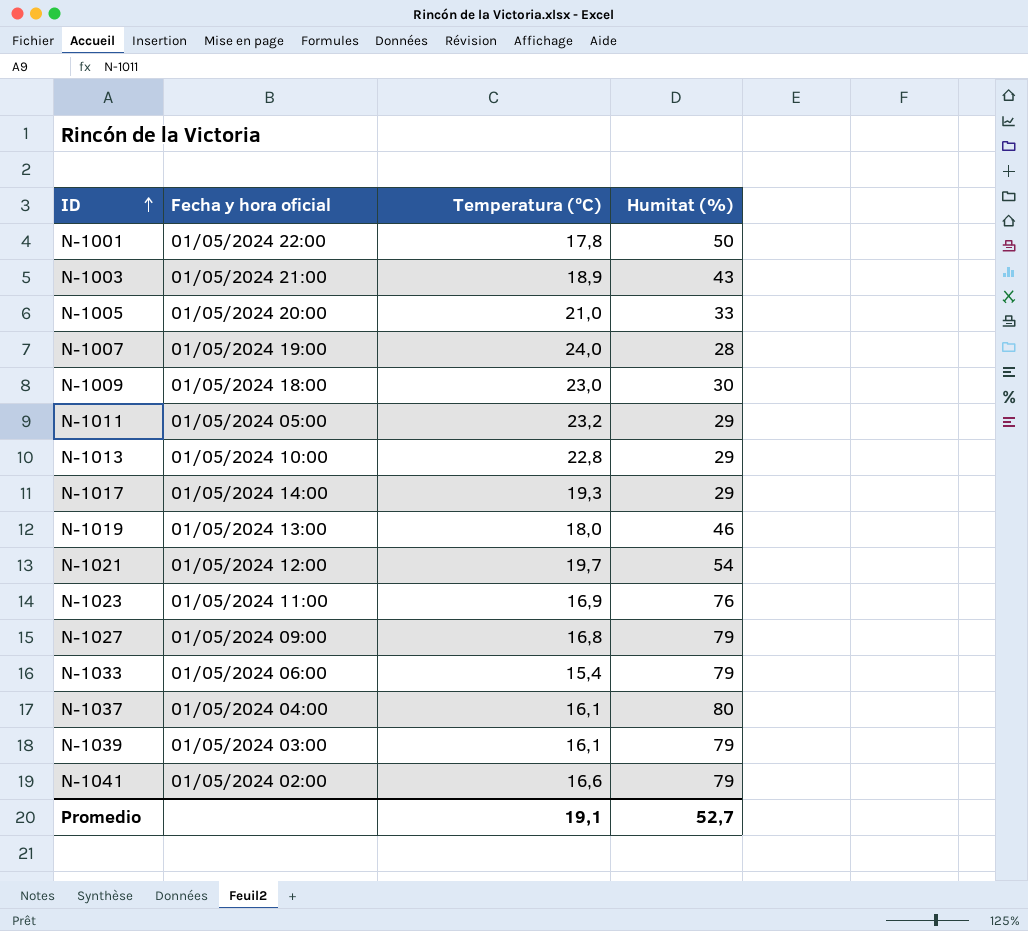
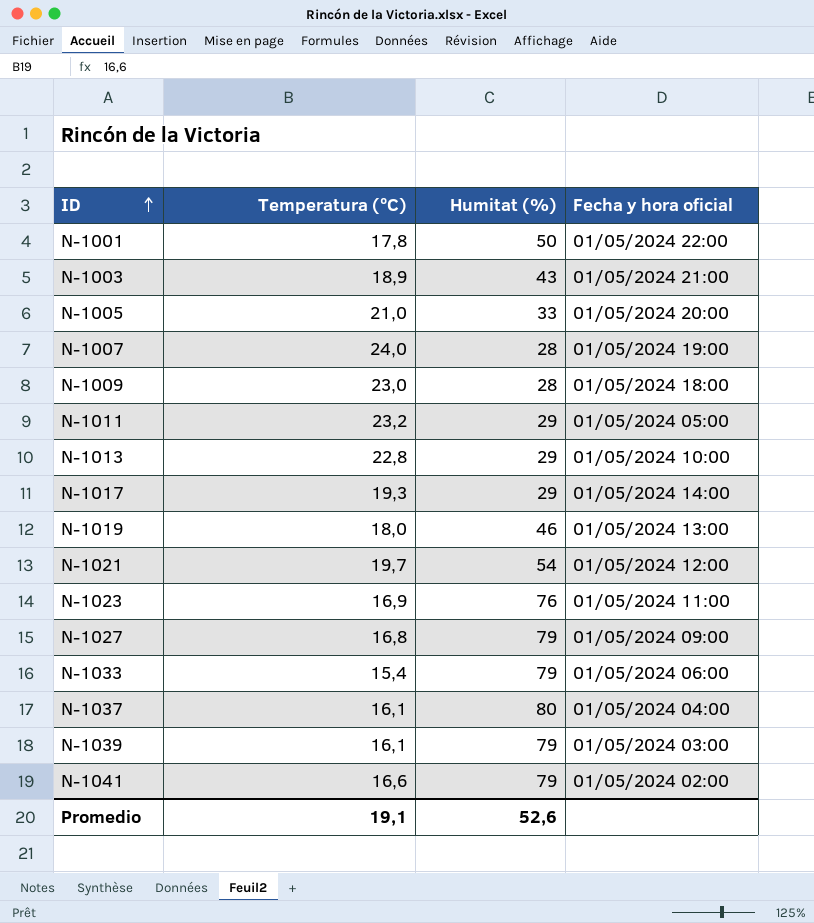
column Fecha y hora oficial | position: 2 -> 4
N-1009 | Humitat (%): 30 -> 28
Promedio | Humitat (%): 52,7 -> 52,6

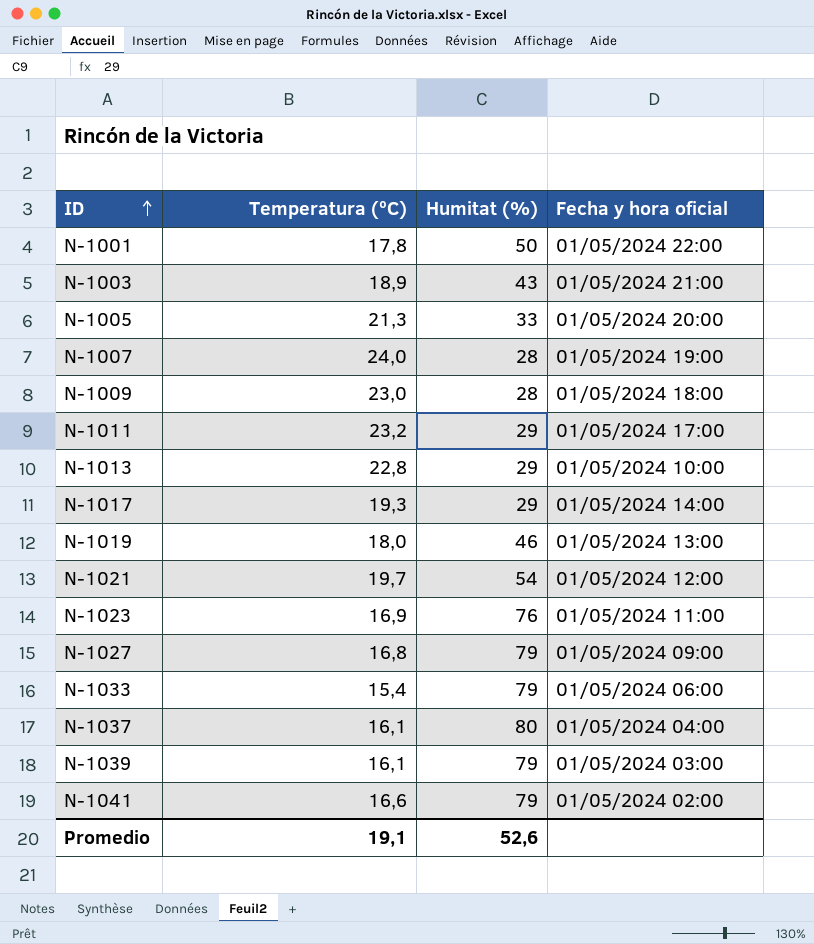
N-1005 | Temperatura (ºC): 21,0 -> 21,3
N-1011 | Fecha y hora oficial: 01/05/2024 05:00 -> 01/05/2024 17:00

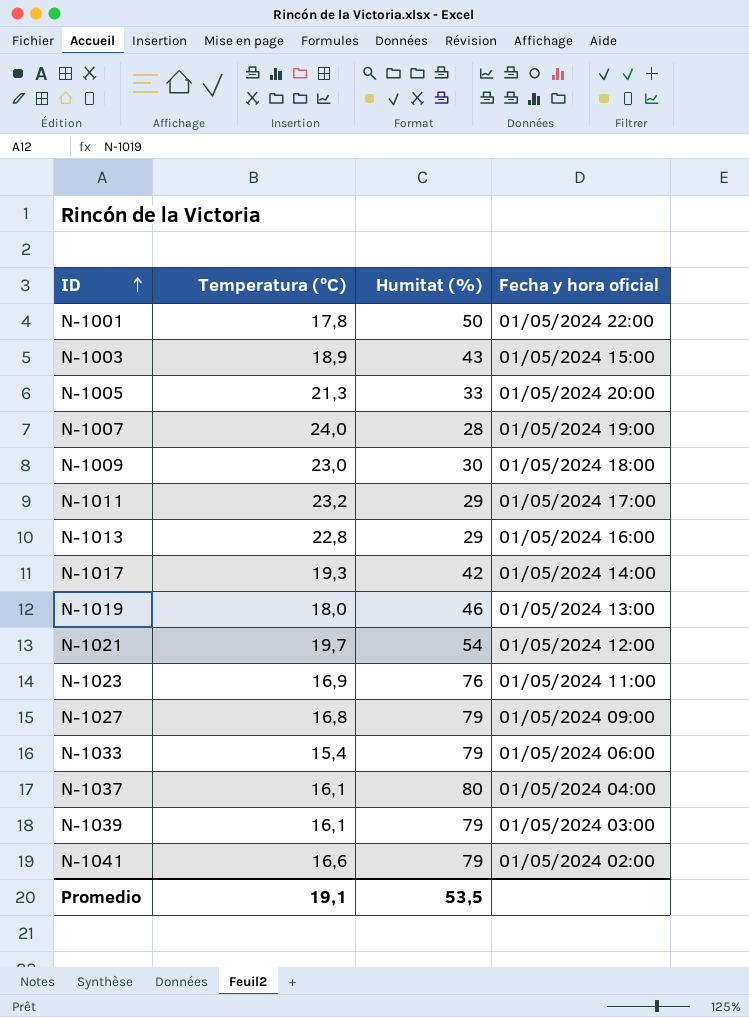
N-1003 | Fecha y hora oficial: 01/05/2024 21:00 -> 01/05/2024 15:00
N-1009 | Humitat (%): 28 -> 30
N-1013 | Fecha y hora oficial: 01/05/2024 10:00 -> 01/05/2024 16:00
N-1017 | Humitat (%): 29 -> 42
Promedio | Humitat (%): 52,6 -> 53,5

